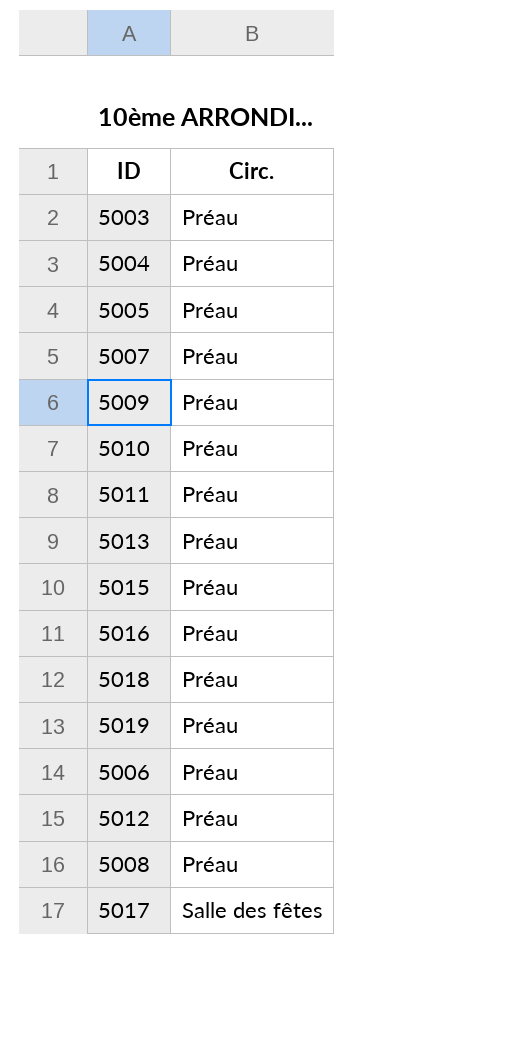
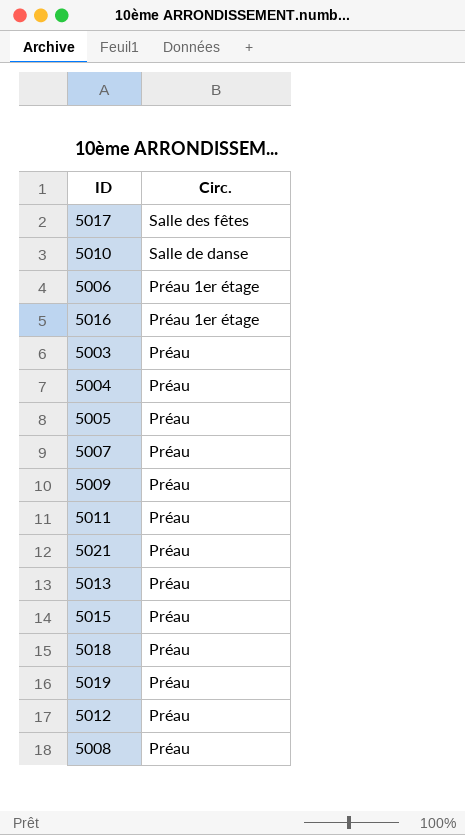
row order: Circ. ascending -> Circ. descending
5010 | Circ.: Préau -> Salle de danse
5006 | Circ.: Préau -> Préau 1er étage
5016 | Circ.: Préau -> Préau 1er étage
row 5021: none -> Préau

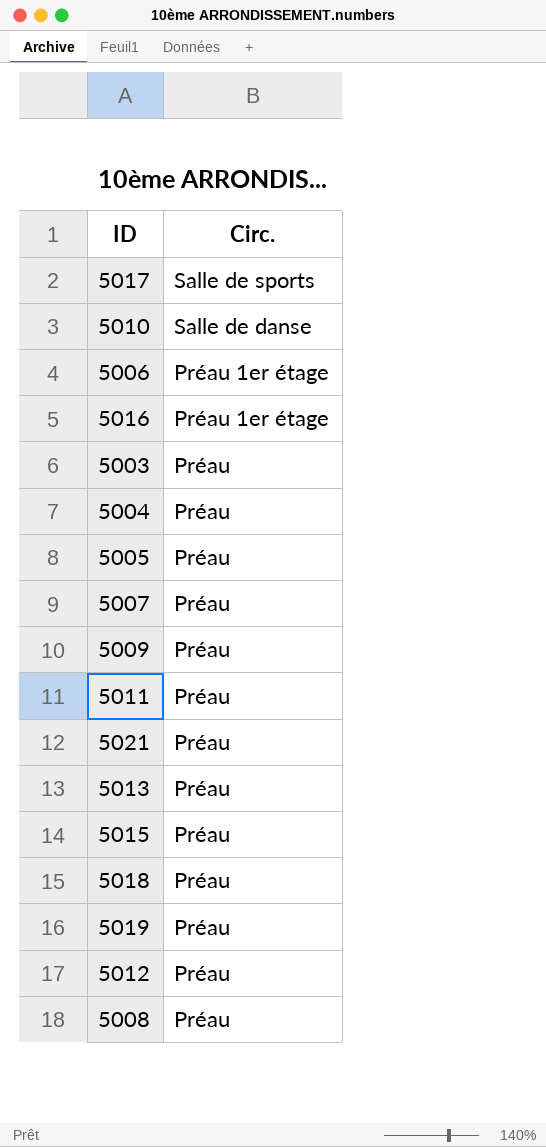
5017 | Circ.: Salle des fêtes -> Salle de sports

